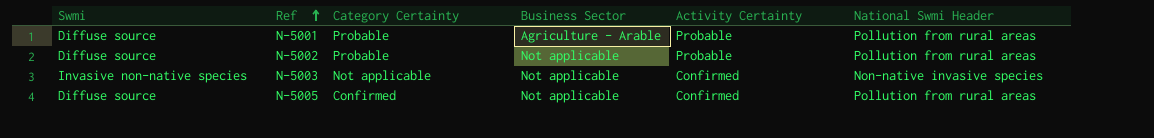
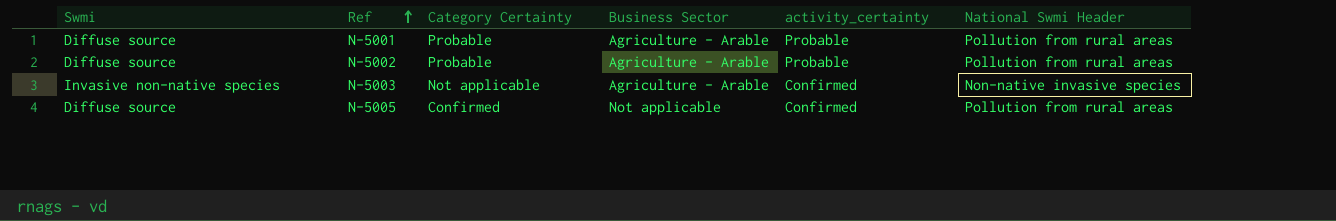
column name: Activity Certainty -> activity_certainty
N-5002 | Business Sector: Not applicable -> Agriculture - Arable
N-5003 | Business Sector: Not applicable -> Agriculture - Arable

